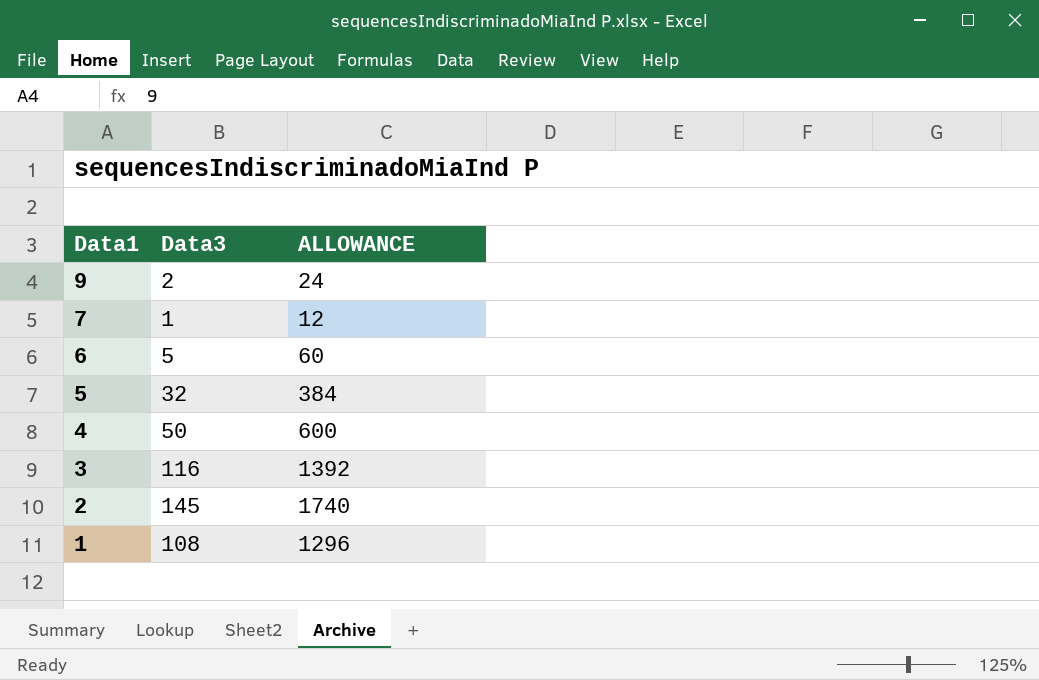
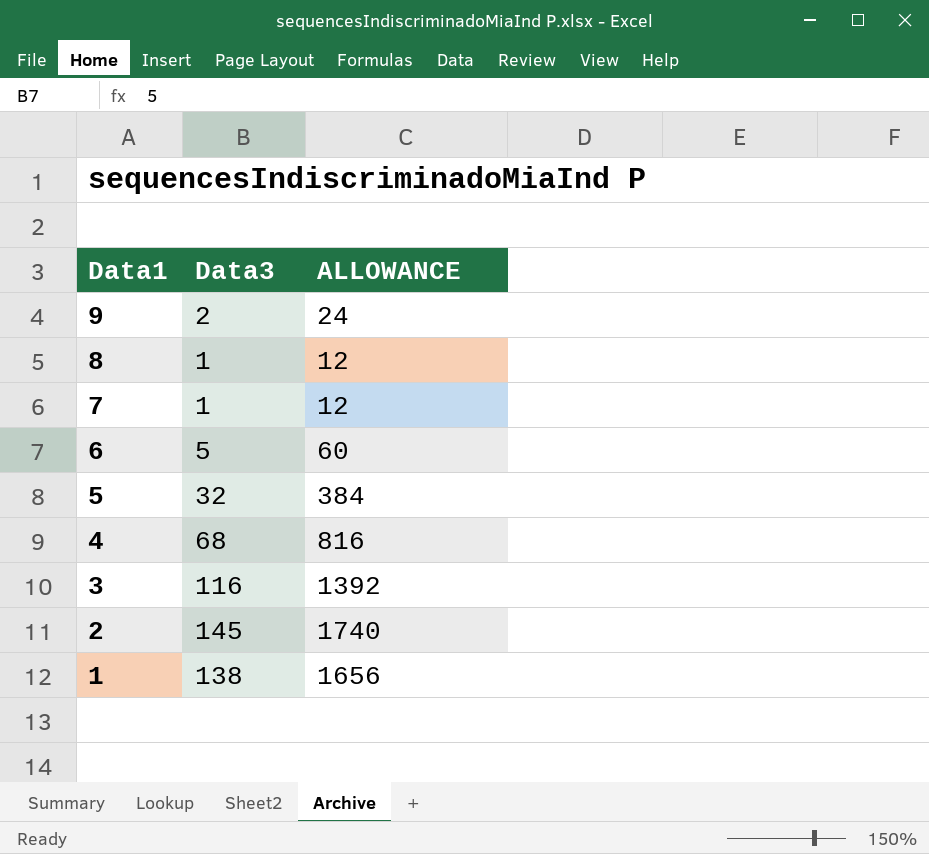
row 8: none -> 1 | 12
4 | Data3: 50 -> 68
4 | ALLOWANCE: 600 -> 816
1 | Data3: 108 -> 138
1 | ALLOWANCE: 1296 -> 1656

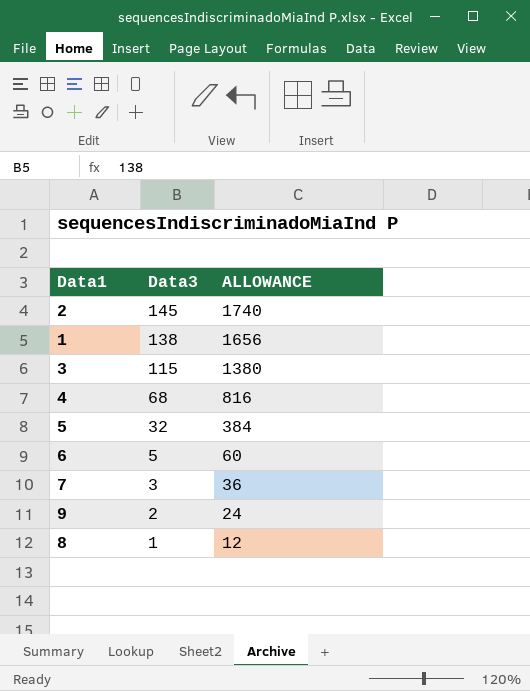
row order: Data1 descending -> Data3 descending
3 | Data3: 116 -> 115
3 | ALLOWANCE: 1392 -> 1380
7 | Data3: 1 -> 3
7 | ALLOWANCE: 12 -> 36

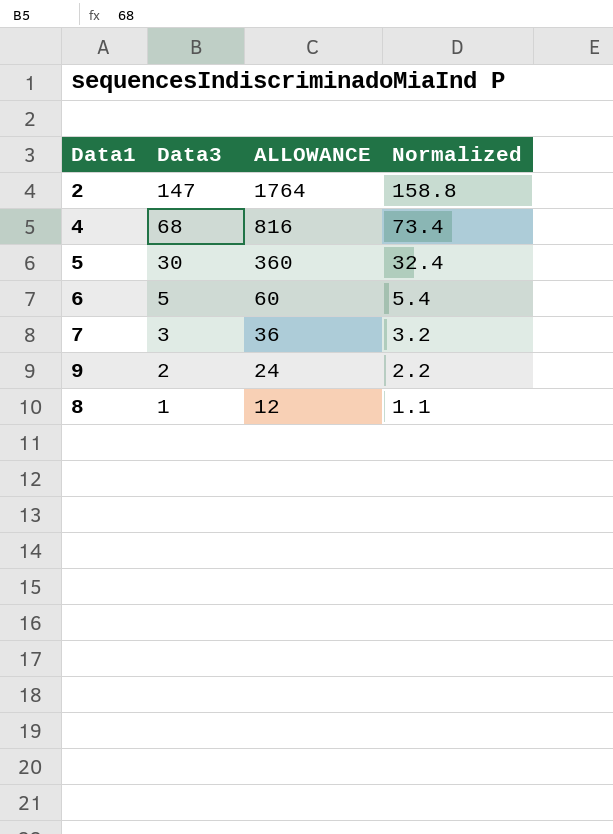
column Normalized | formula: none -> [Data3] * 1.08
row 1: 138 | 1656 -> none
row 3: 115 | 1380 -> none
2 | Data3: 145 -> 147
2 | ALLOWANCE: 1740 -> 1764
5 | Data3: 32 -> 30
5 | ALLOWANCE: 384 -> 360

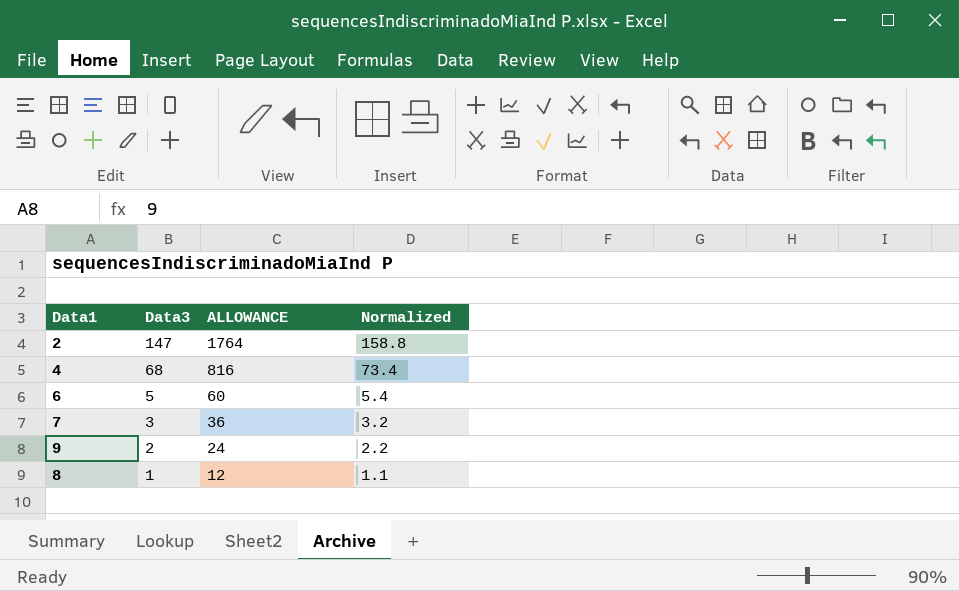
row 5: 30 | 360 | 32.4 -> none

